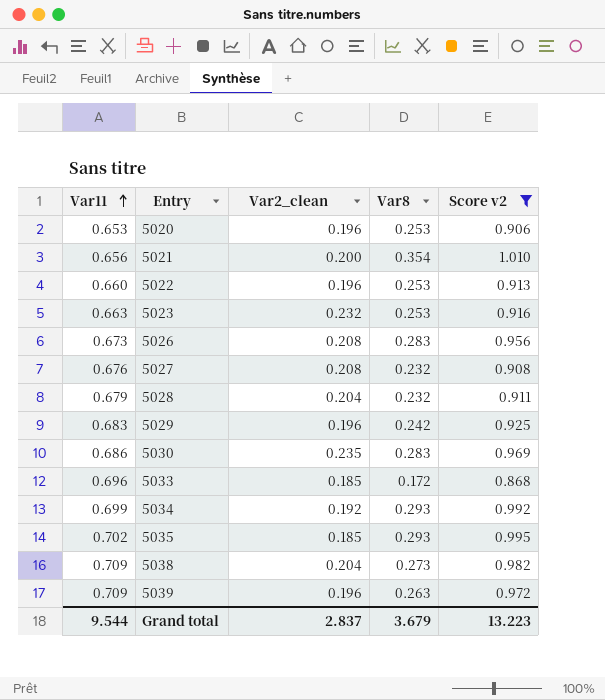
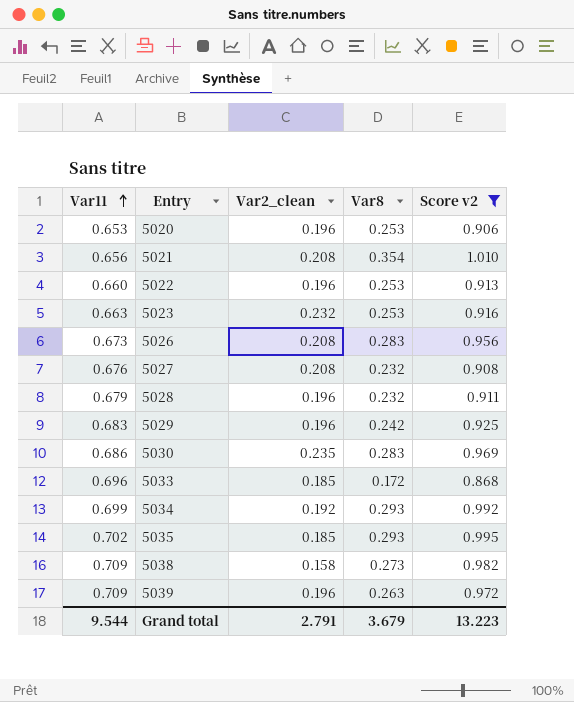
5021 | Var2_clean: 0.200 -> 0.208
5028 | Var2_clean: 0.204 -> 0.196
5038 | Var2_clean: 0.204 -> 0.158
Grand total | Var2_clean: 2.837 -> 2.791

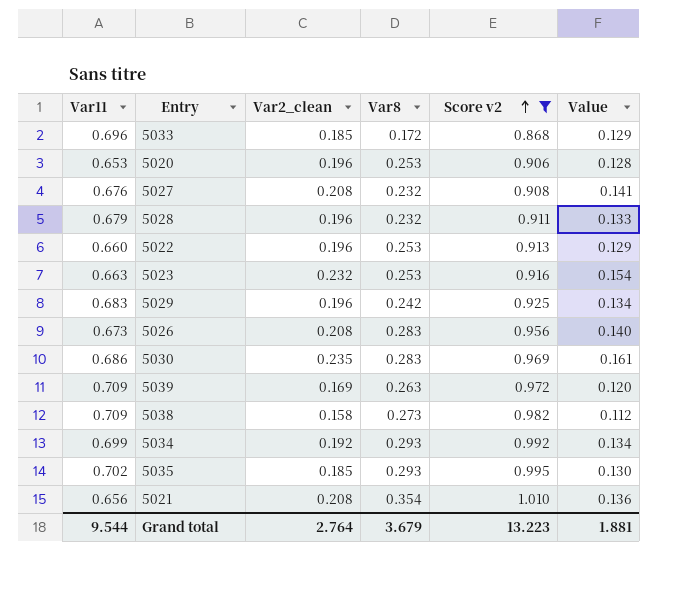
row order: Var11 ascending -> Score v2 ascending
column Value | formula: none -> [Var11] * [Var2_clean]
5039 | Var2_clean: 0.196 -> 0.169
Grand total | Var2_clean: 2.791 -> 2.764

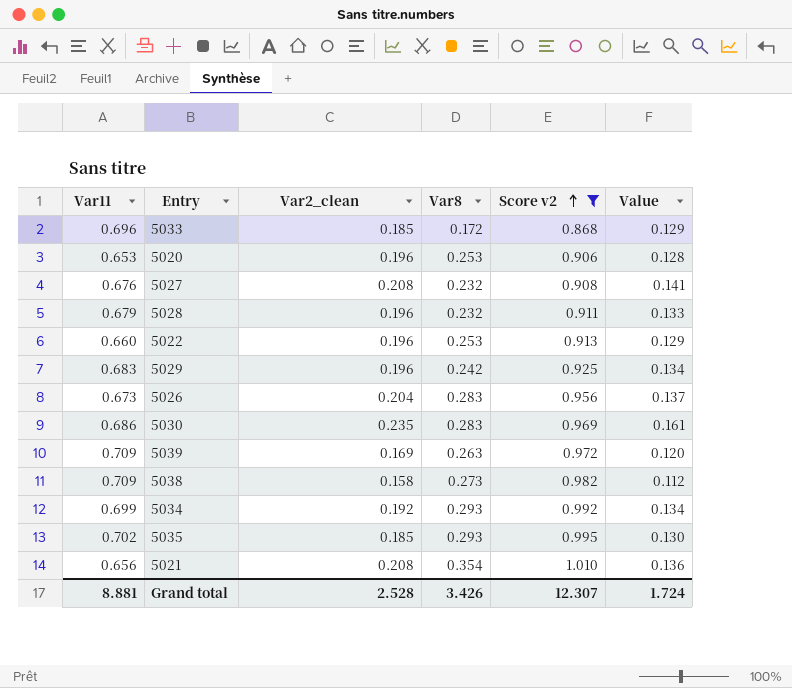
row 5023: 0.663 | 0.232 | 0.253 | 0.916 | 0.154 -> none
5026 | Var2_clean: 0.208 -> 0.204
5026 | Value: 0.140 -> 0.137
Grand total | Var11: 9.544 -> 8.881
Grand total | Var2_clean: 2.764 -> 2.528
Grand total | Var8: 3.679 -> 3.426
Grand total | Score v2: 13.223 -> 12.307
Grand total | Value: 1.881 -> 1.724

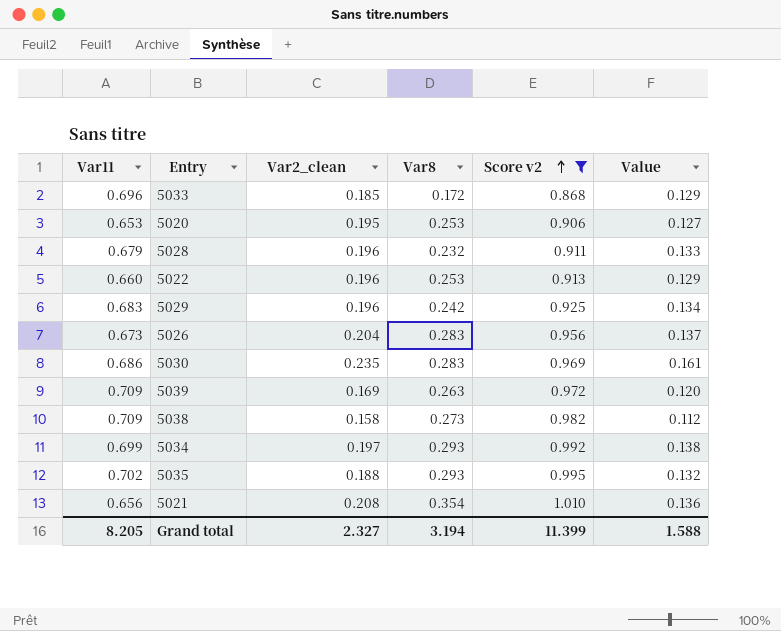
row 5027: 0.676 | 0.208 | 0.232 | 0.908 | 0.141 -> none
5020 | Var2_clean: 0.196 -> 0.195
5020 | Value: 0.128 -> 0.127
5034 | Var2_clean: 0.192 -> 0.197
5034 | Value: 0.134 -> 0.138
5035 | Var2_clean: 0.185 -> 0.188
5035 | Value: 0.130 -> 0.132
Grand total | Var11: 8.881 -> 8.205
Grand total | Var2_clean: 2.528 -> 2.327
Grand total | Var8: 3.426 -> 3.194
Grand total | Score v2: 12.307 -> 11.399
Grand total | Value: 1.724 -> 1.588

